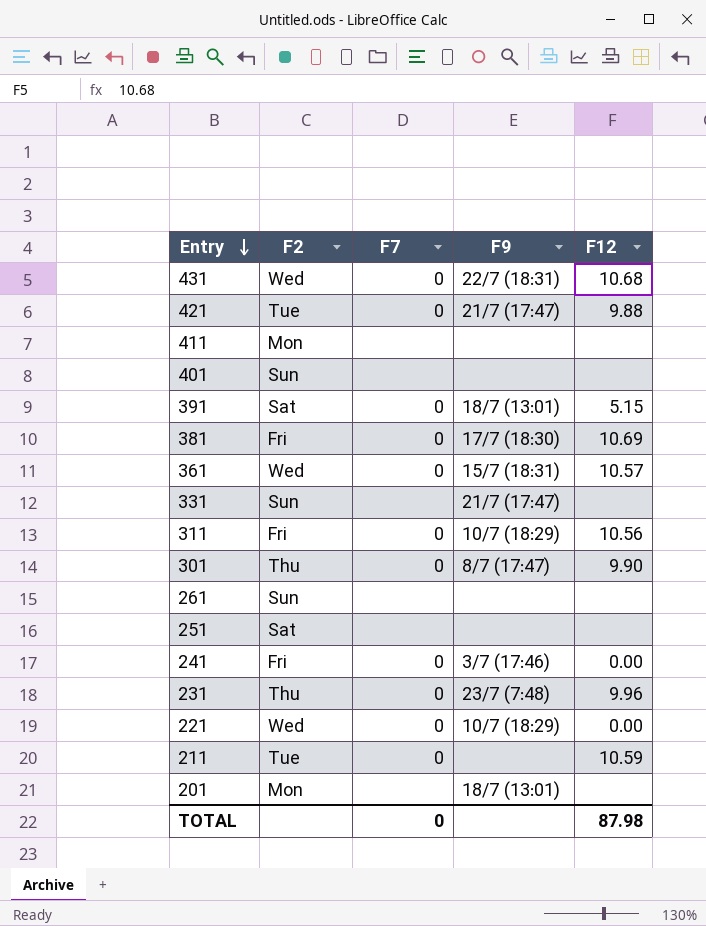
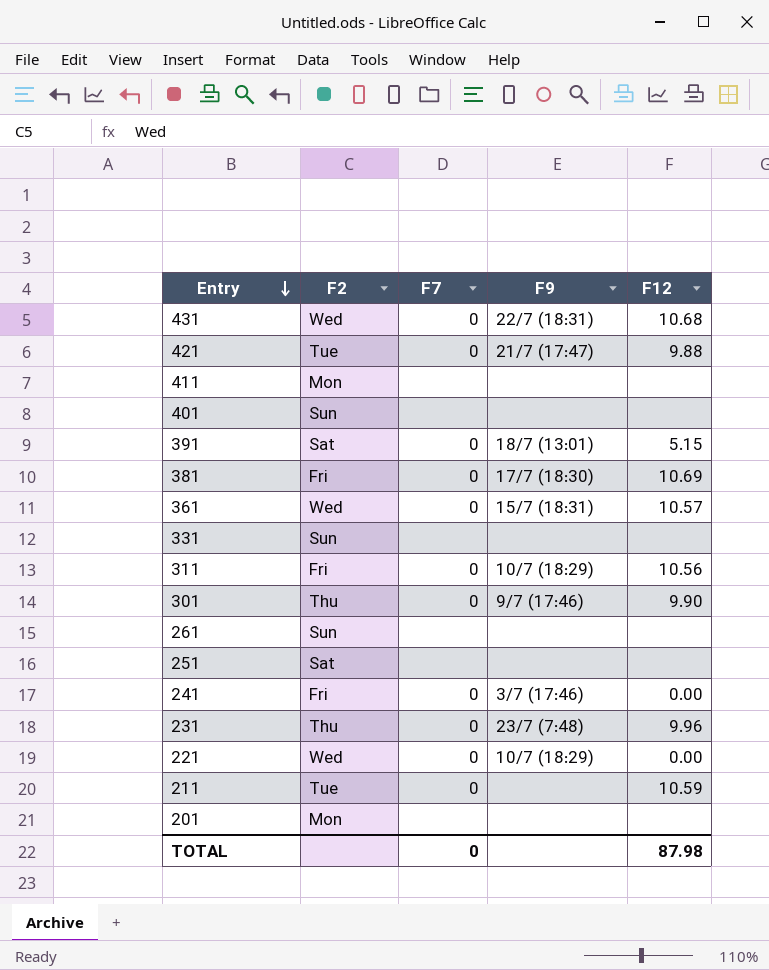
331 | F9: 21/7 (17:47) -> none
301 | F9: 8/7 (17:47) -> 9/7 (17:46)
201 | F9: 18/7 (13:01) -> none

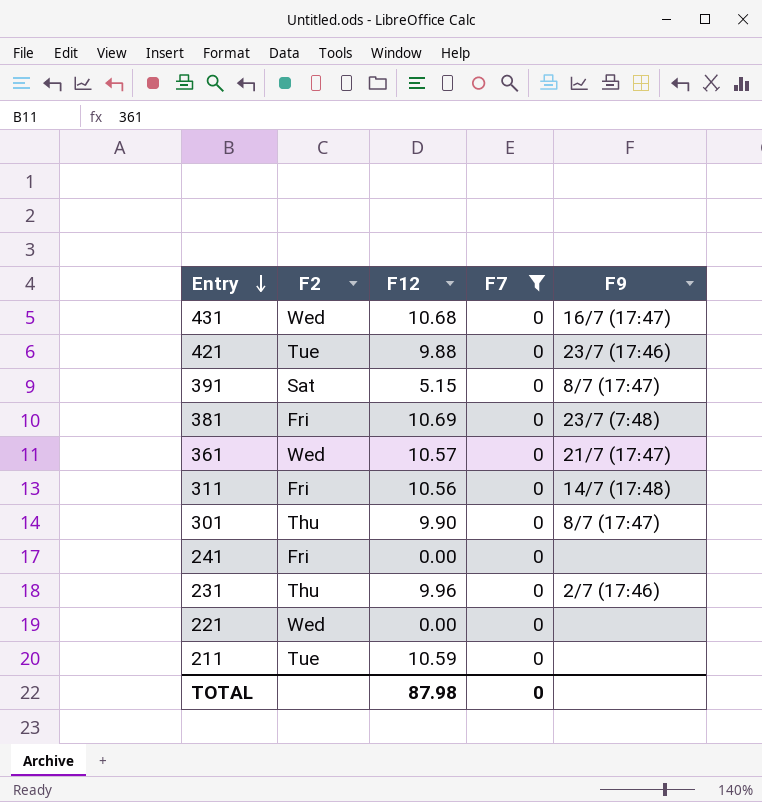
filter: none -> F7 = 0
column F12 | position: 5 -> 3
431 | F9: 22/7 (18:31) -> 16/7 (17:47)
421 | F9: 21/7 (17:47) -> 23/7 (17:46)
391 | F9: 18/7 (13:01) -> 8/7 (17:47)
381 | F9: 17/7 (18:30) -> 23/7 (7:48)
361 | F9: 15/7 (18:31) -> 21/7 (17:47)
311 | F9: 10/7 (18:29) -> 14/7 (17:48)
301 | F9: 9/7 (17:46) -> 8/7 (17:47)
241 | F9: 3/7 (17:46) -> none
231 | F9: 23/7 (7:48) -> 2/7 (17:46)
221 | F9: 10/7 (18:29) -> none

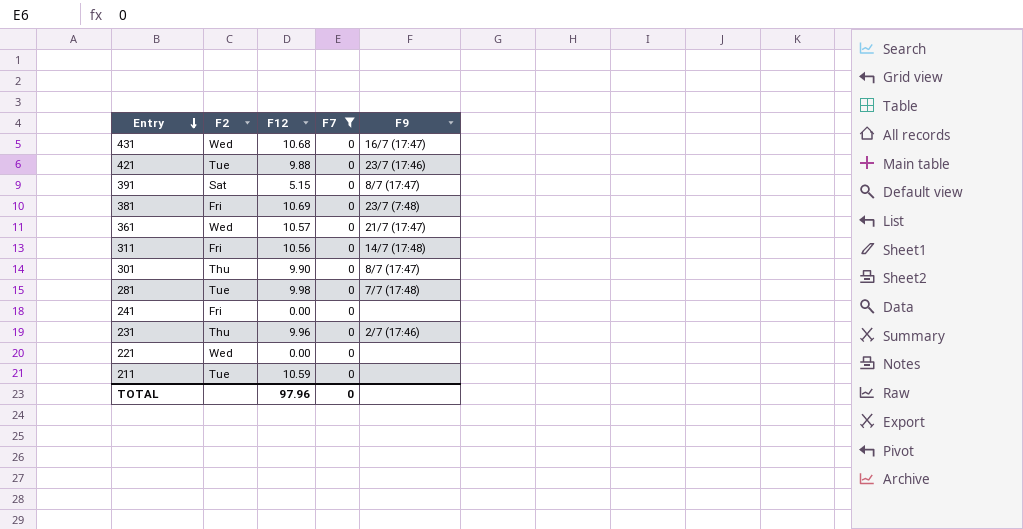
row 281: none -> Tue | 9.98 | 0 | 7/7 (17:48)
TOTAL | F12: 87.98 -> 97.96

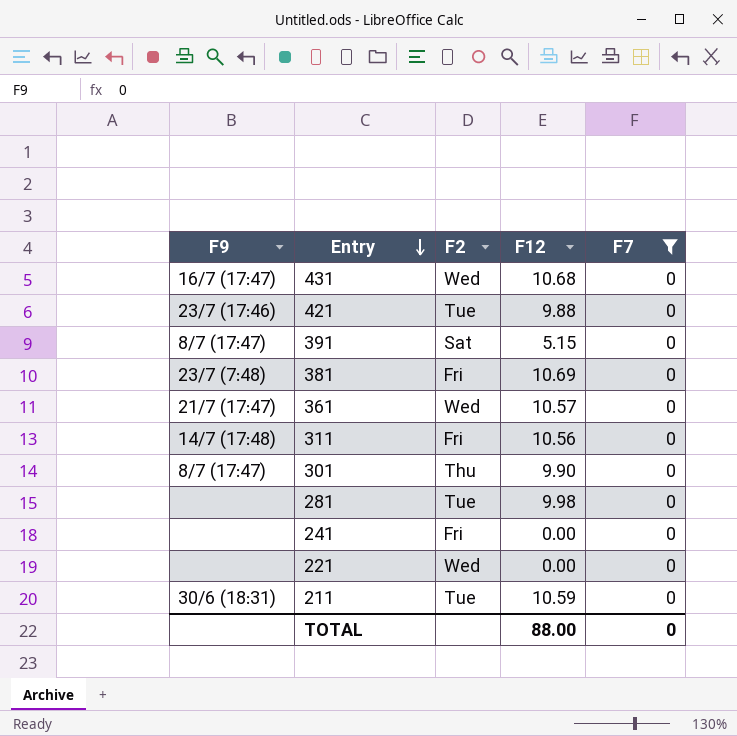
column F9 | position: 5 -> 1
row 231: Thu | 9.96 | 0 | 2/7 (17:46) -> none
281 | F9: 7/7 (17:48) -> none
211 | F9: none -> 30/6 (18:31)
TOTAL | F12: 97.96 -> 88.00

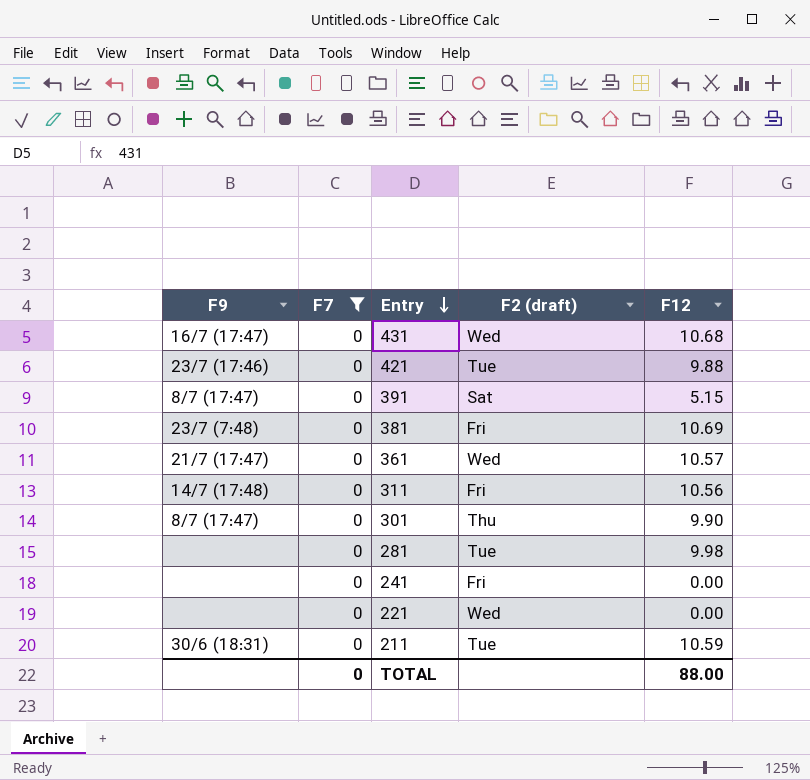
column F7 | position: 5 -> 2
column name: F2 -> F2 (draft)

